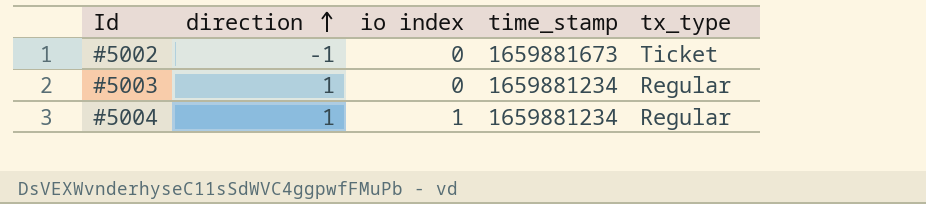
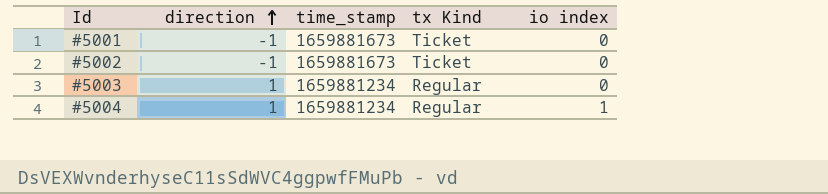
column name: tx_type -> tx Kind
column io index | position: 3 -> 5
row #5001: none -> -1 | 1659881673 | Ticket | 0

